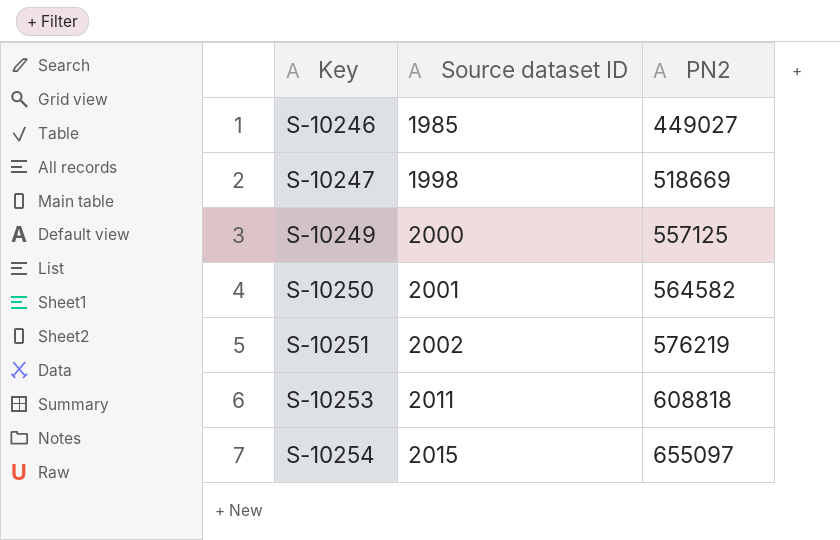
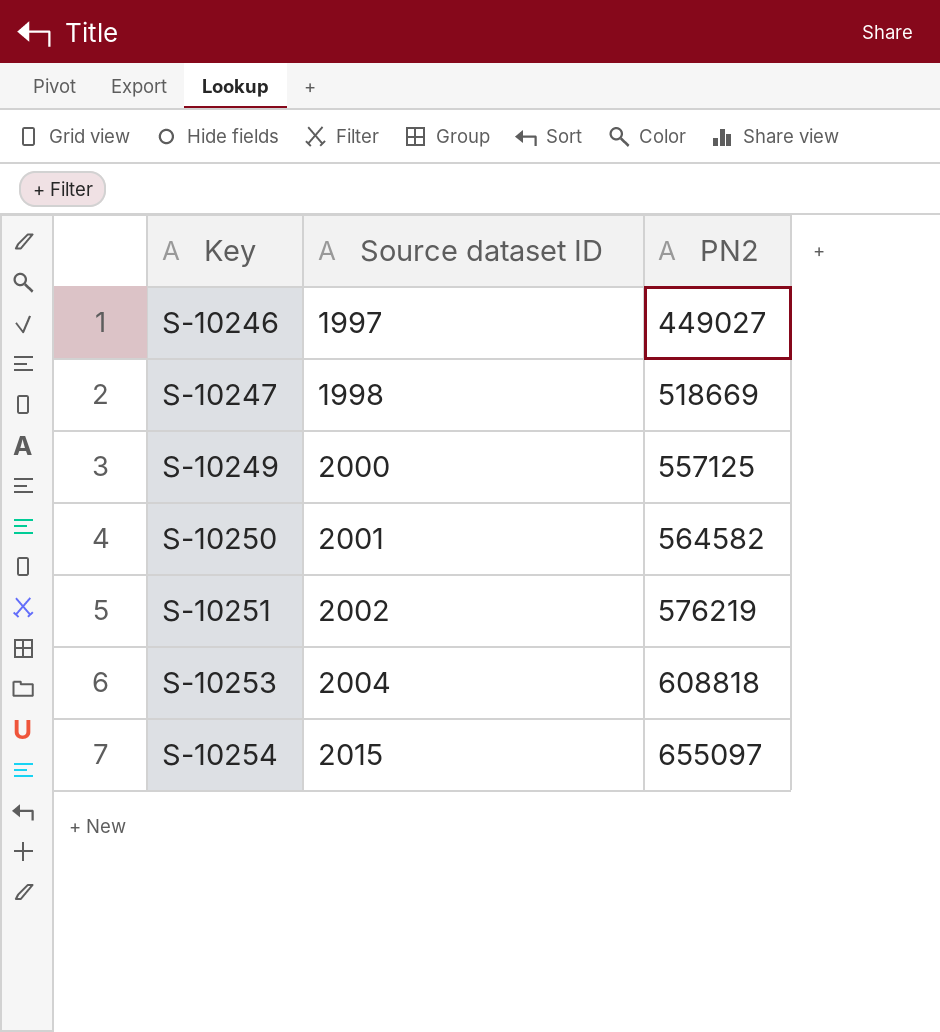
S-10246 | Source dataset ID: 1985 -> 1997
S-10253 | Source dataset ID: 2011 -> 2004

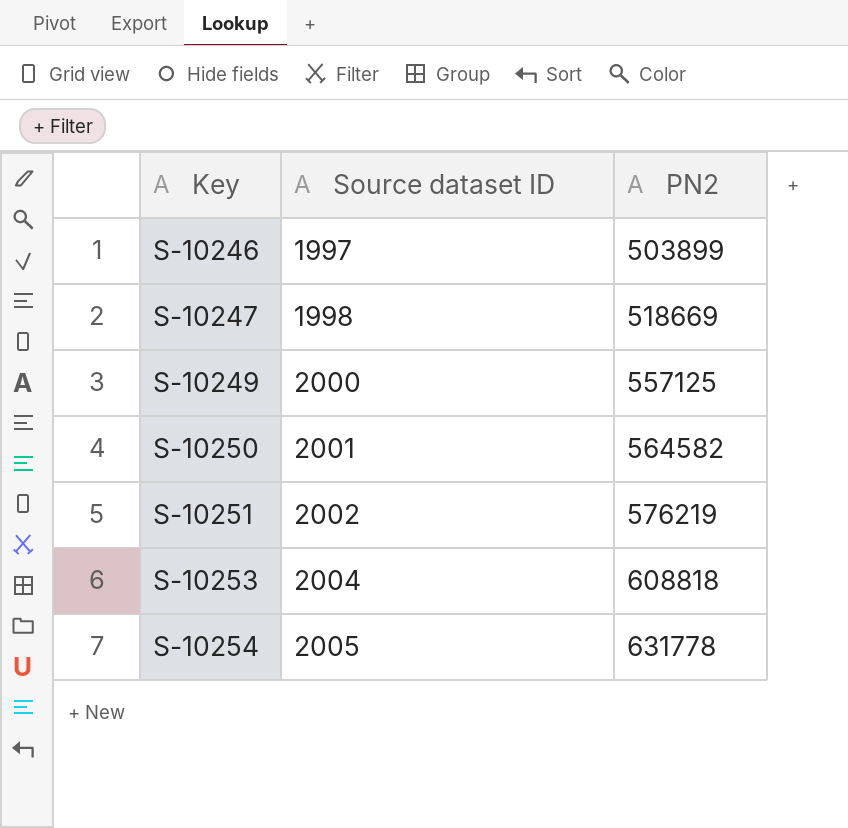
S-10246 | PN2: 449027 -> 503899
S-10254 | Source dataset ID: 2015 -> 2005
S-10254 | PN2: 655097 -> 631778

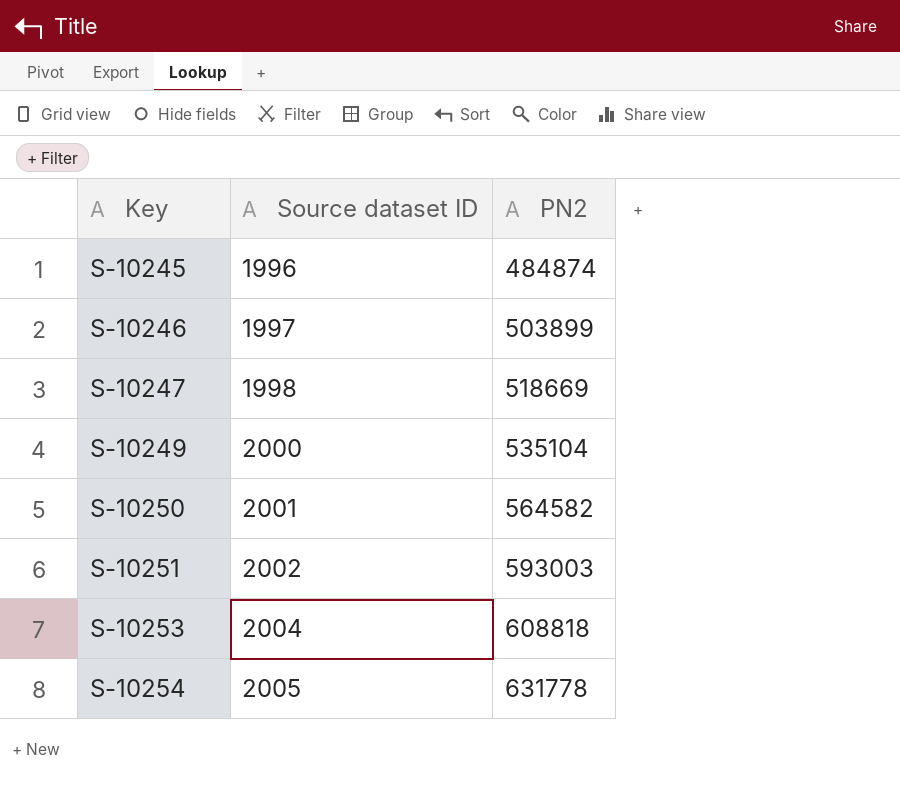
row S-10245: none -> 1996 | 484874
S-10249 | PN2: 557125 -> 535104
S-10251 | PN2: 576219 -> 593003

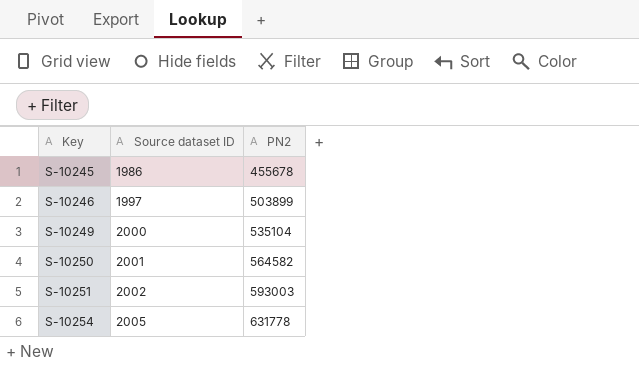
row S-10247: 1998 | 518669 -> none
row S-10253: 2004 | 608818 -> none
S-10245 | Source dataset ID: 1996 -> 1986
S-10245 | PN2: 484874 -> 455678

